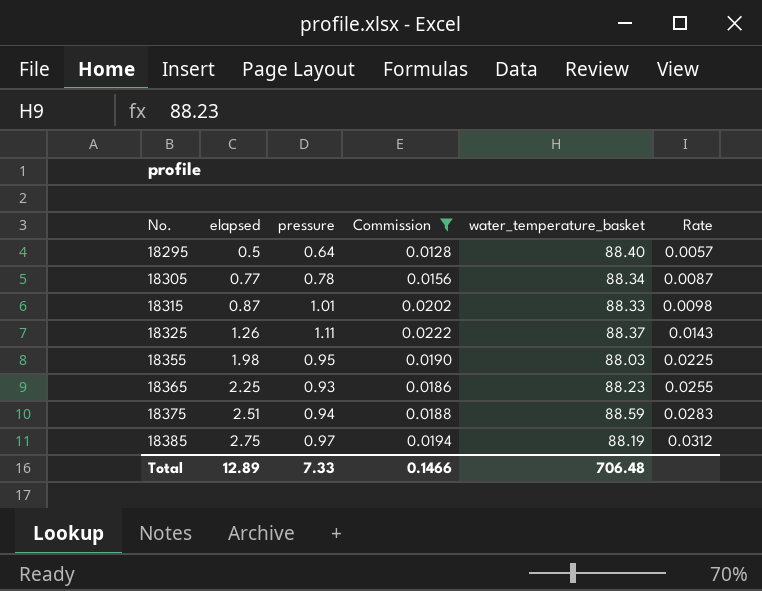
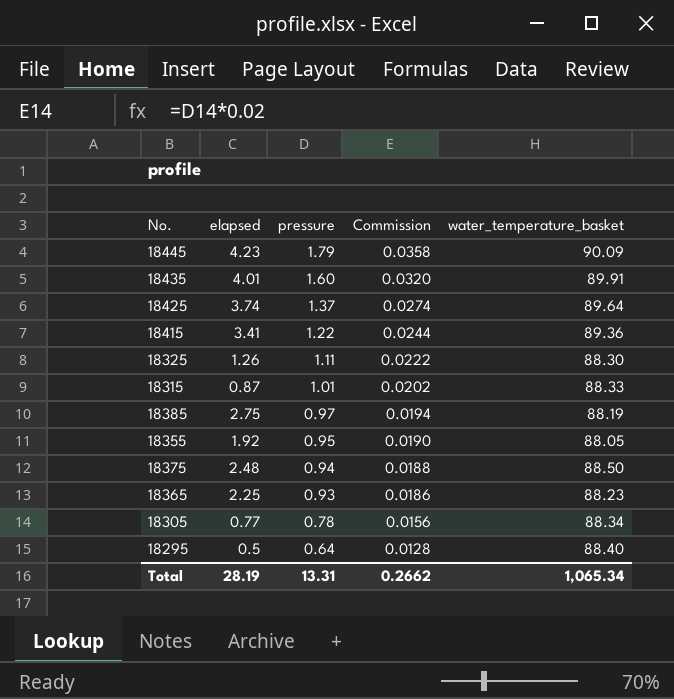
filter: Commission <= 0.0222 -> none
row order: No. ascending -> pressure descending
column Rate | formula: [elapsed] / [water_temperature_basket] -> none
18325 | water_temperature_basket: 88.37 -> 88.30
18355 | elapsed: 1.98 -> 1.92
18355 | water_temperature_basket: 88.03 -> 88.05
18375 | elapsed: 2.51 -> 2.48
18375 | water_temperature_basket: 88.59 -> 88.50
Total | elapsed: 12.89 -> 28.19
Total | pressure: 7.33 -> 13.31
Total | Commission: 0.1466 -> 0.2662
Total | water_temperature_basket: 706.48 -> 1,065.34

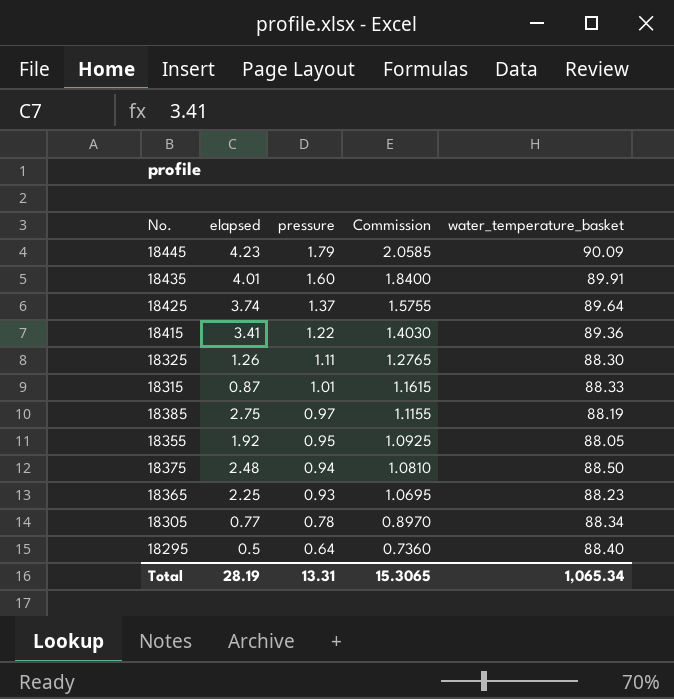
column Commission | formula: [pressure] * 0.02 -> [pressure] * 1.15
Total | Commission: 0.2662 -> 15.3065

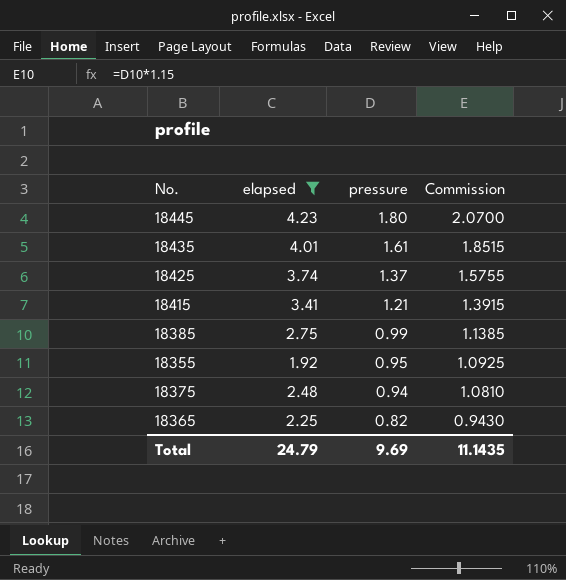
filter: none -> elapsed >= 1.92
column water_temperature_basket | position: 5 -> none
18445 | pressure: 1.79 -> 1.80
18445 | Commission: 2.0585 -> 2.0700
18435 | pressure: 1.60 -> 1.61
18435 | Commission: 1.8400 -> 1.8515
18415 | pressure: 1.22 -> 1.21
18415 | Commission: 1.4030 -> 1.3915
18385 | pressure: 0.97 -> 0.99
18385 | Commission: 1.1155 -> 1.1385
18365 | pressure: 0.93 -> 0.82
18365 | Commission: 1.0695 -> 0.9430
Total | elapsed: 28.19 -> 24.79
Total | pressure: 13.31 -> 9.69
Total | Commission: 15.3065 -> 11.1435

